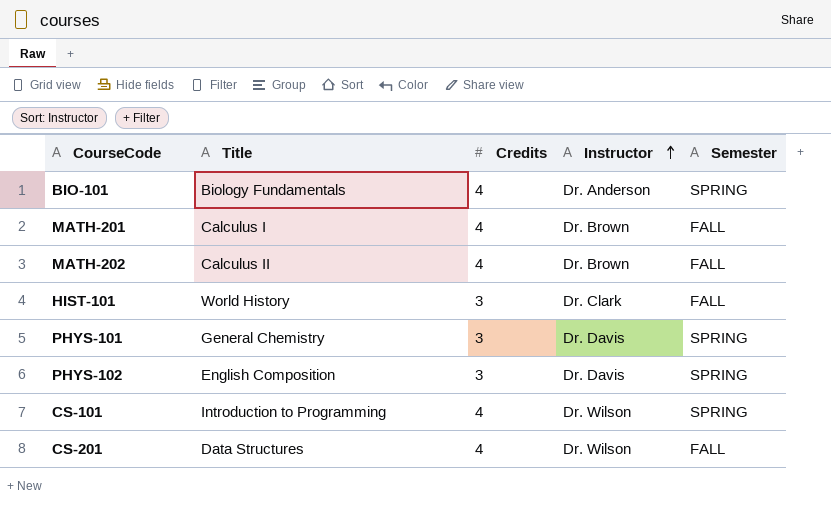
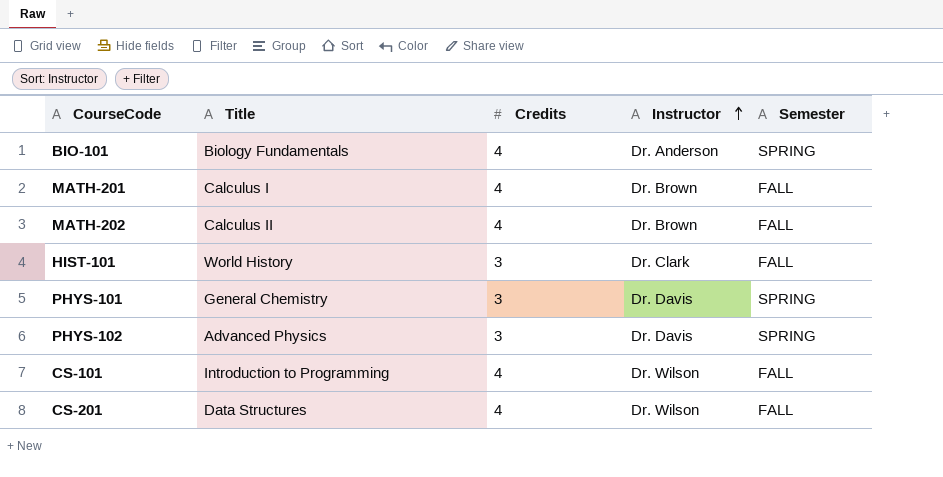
PHYS-102 | Title: English Composition -> Advanced Physics
CS-101 | Semester: SPRING -> FALL

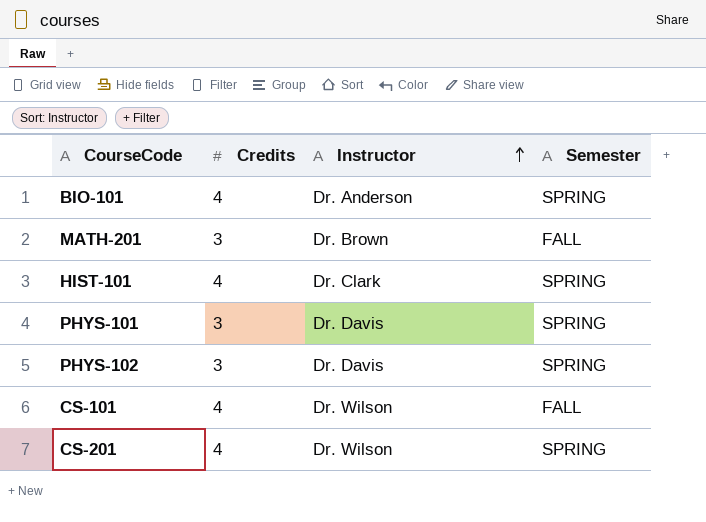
column Title | position: 2 -> none
row MATH-202: Calculus II | 4 | Dr. Brown | FALL -> none
MATH-201 | Credits: 4 -> 3
HIST-101 | Credits: 3 -> 4
HIST-101 | Semester: FALL -> SPRING
CS-201 | Semester: FALL -> SPRING

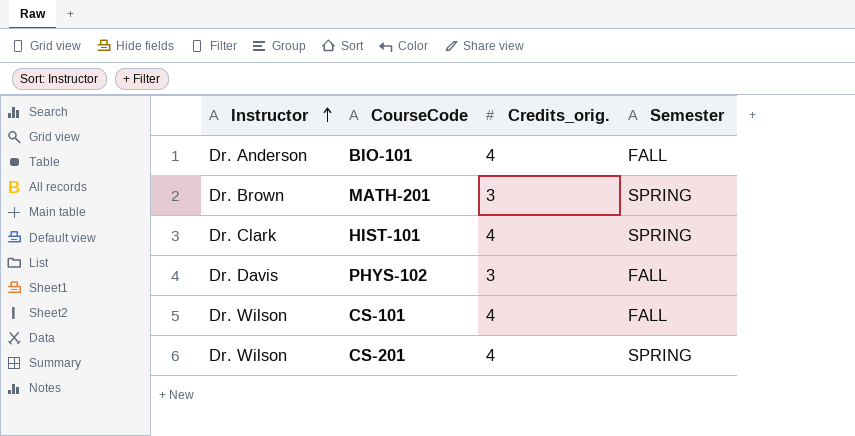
column Instructor | position: 3 -> 1
column name: Credits -> Credits_orig.
row PHYS-101: 3 | Dr. Davis | SPRING -> none
BIO-101 | Semester: SPRING -> FALL
MATH-201 | Semester: FALL -> SPRING
PHYS-102 | Semester: SPRING -> FALL

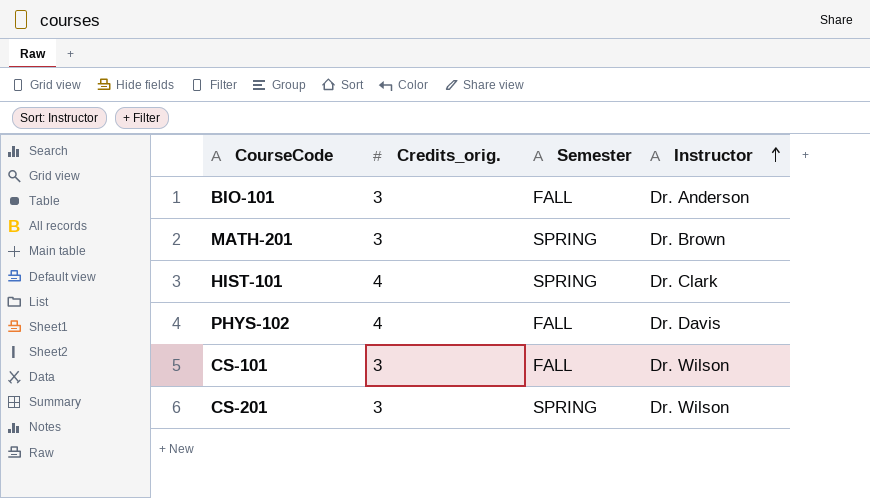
column Instructor | position: 1 -> 4
BIO-101 | Credits_orig.: 4 -> 3
PHYS-102 | Credits_orig.: 3 -> 4
CS-101 | Credits_orig.: 4 -> 3
CS-201 | Credits_orig.: 4 -> 3

